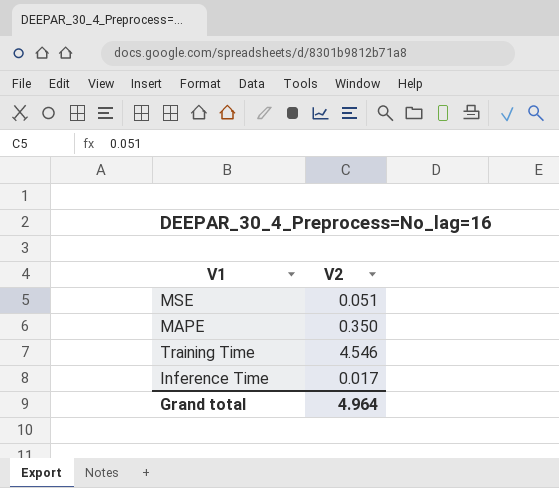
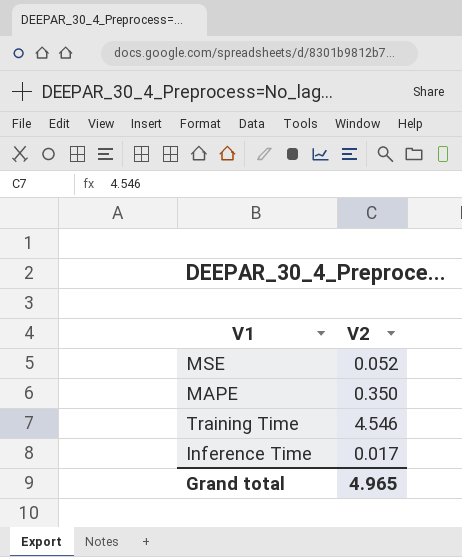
MSE | V2: 0.051 -> 0.052
Grand total | V2: 4.964 -> 4.965

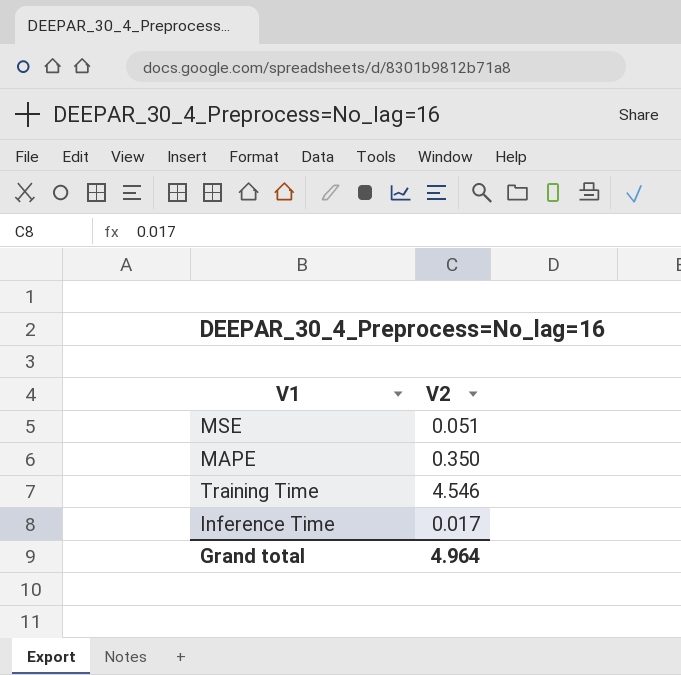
MSE | V2: 0.052 -> 0.051
Grand total | V2: 4.965 -> 4.964

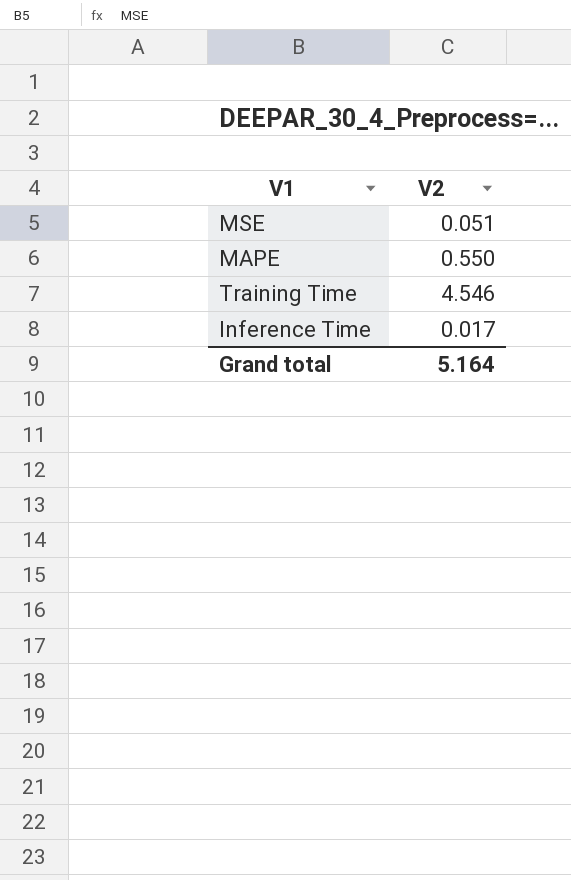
MAPE | V2: 0.350 -> 0.550
Grand total | V2: 4.964 -> 5.164

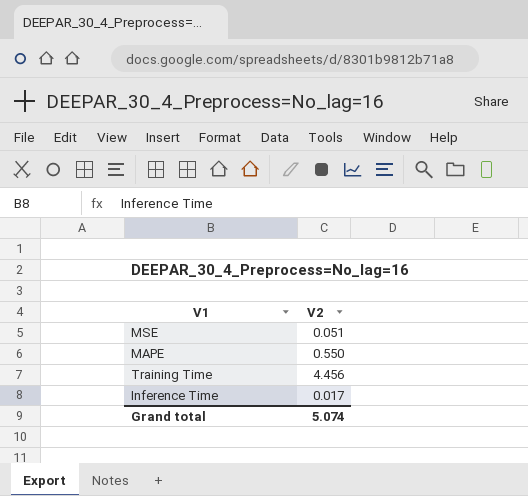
Training Time | V2: 4.546 -> 4.456
Grand total | V2: 5.164 -> 5.074

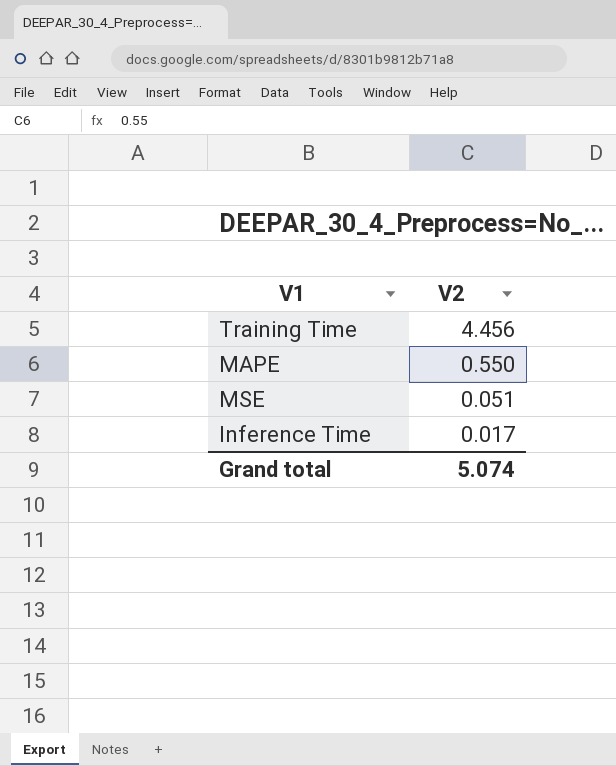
row order: none -> V2 descending

